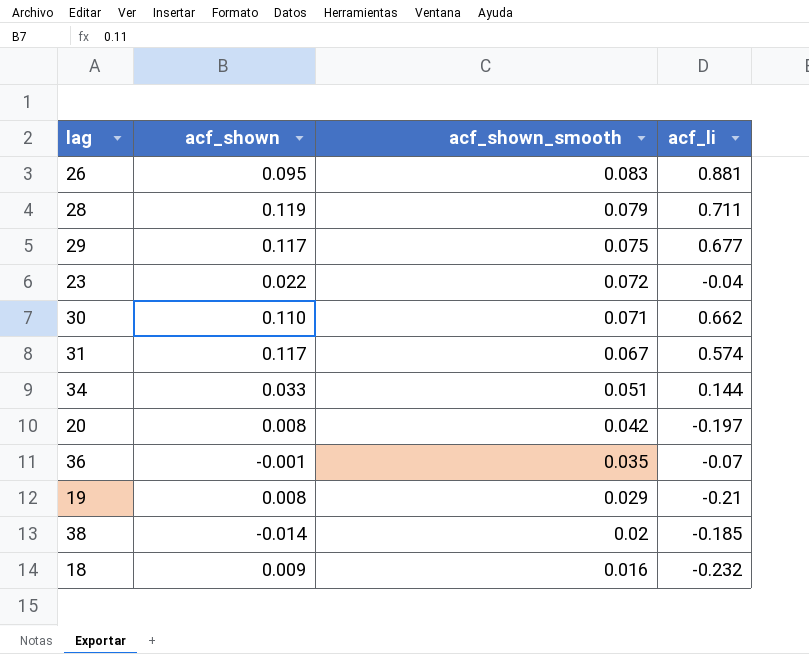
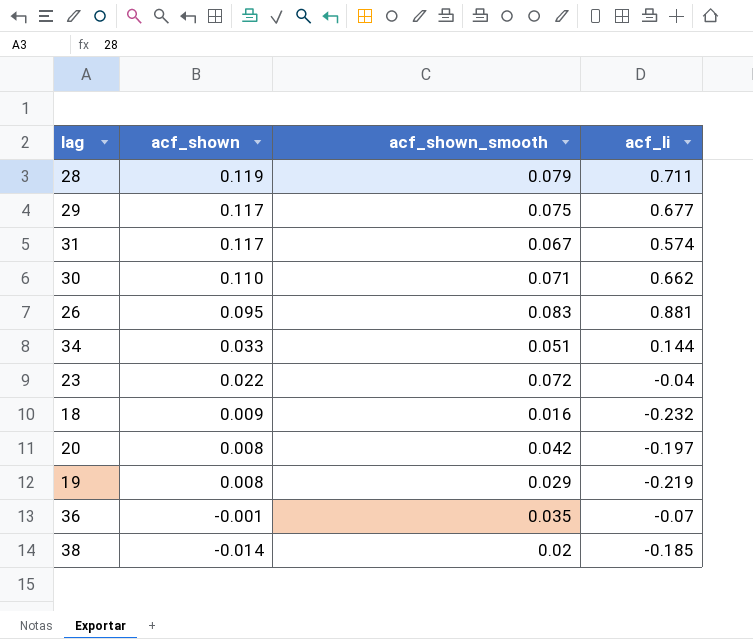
row order: acf_shown_smooth descending -> acf_shown descending
19 | acf_li: -0.21 -> -0.219

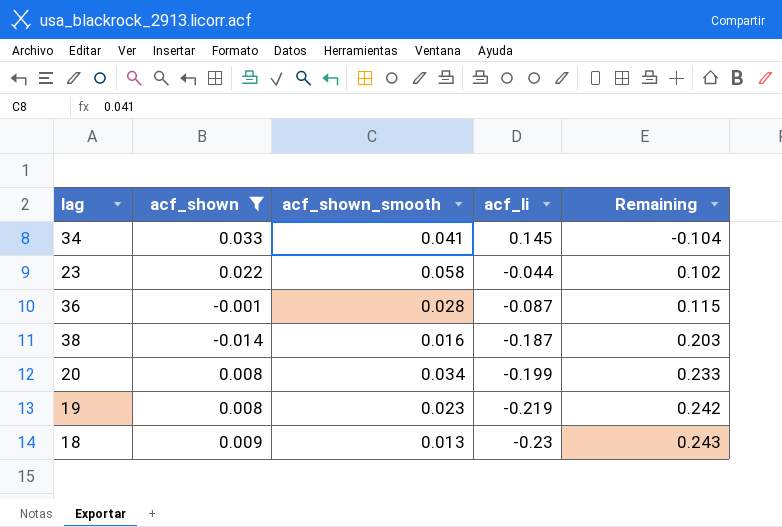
filter: none -> acf_shown <= 0.033
row order: acf_shown descending -> acf_li descending
column Remaining | formula: none -> [acf_shown_smooth] - [acf_li]
34 | acf_shown_smooth: 0.051 -> 0.041
34 | acf_li: 0.144 -> 0.145
23 | acf_shown_smooth: 0.072 -> 0.058
23 | acf_li: -0.04 -> -0.044
36 | acf_shown_smooth: 0.035 -> 0.028
36 | acf_li: -0.07 -> -0.087
38 | acf_shown_smooth: 0.02 -> 0.016
38 | acf_li: -0.185 -> -0.187
20 | acf_shown_smooth: 0.042 -> 0.034
20 | acf_li: -0.197 -> -0.199
19 | acf_shown_smooth: 0.029 -> 0.023
18 | acf_shown_smooth: 0.016 -> 0.013
18 | acf_li: -0.232 -> -0.23

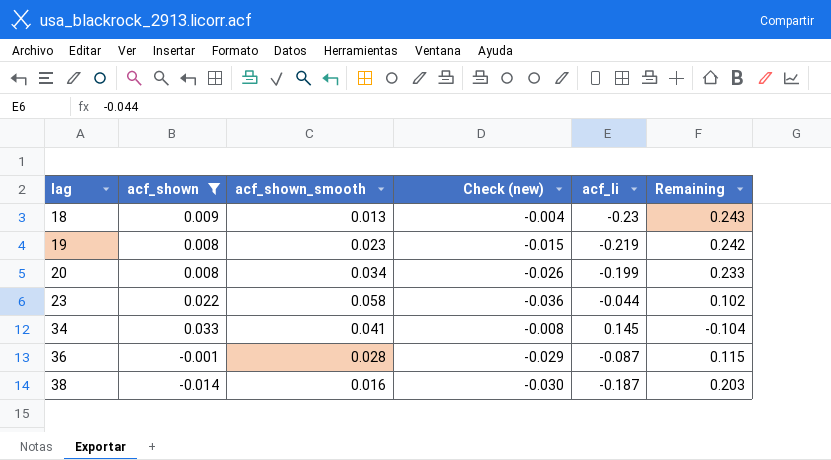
row order: acf_li descending -> lag ascending
column Check (new) | formula: none -> [acf_shown] - [acf_shown_smooth]

